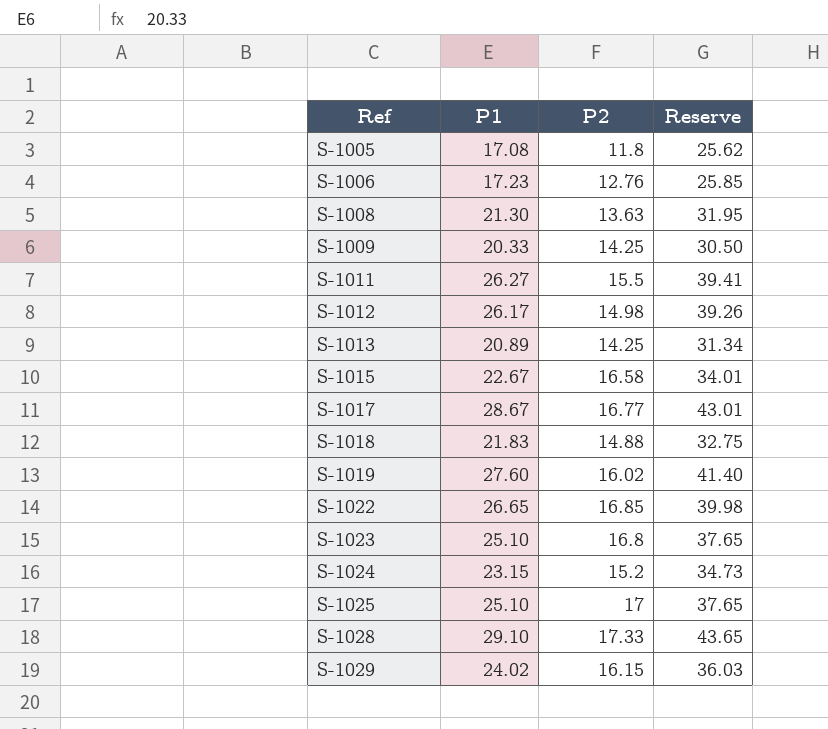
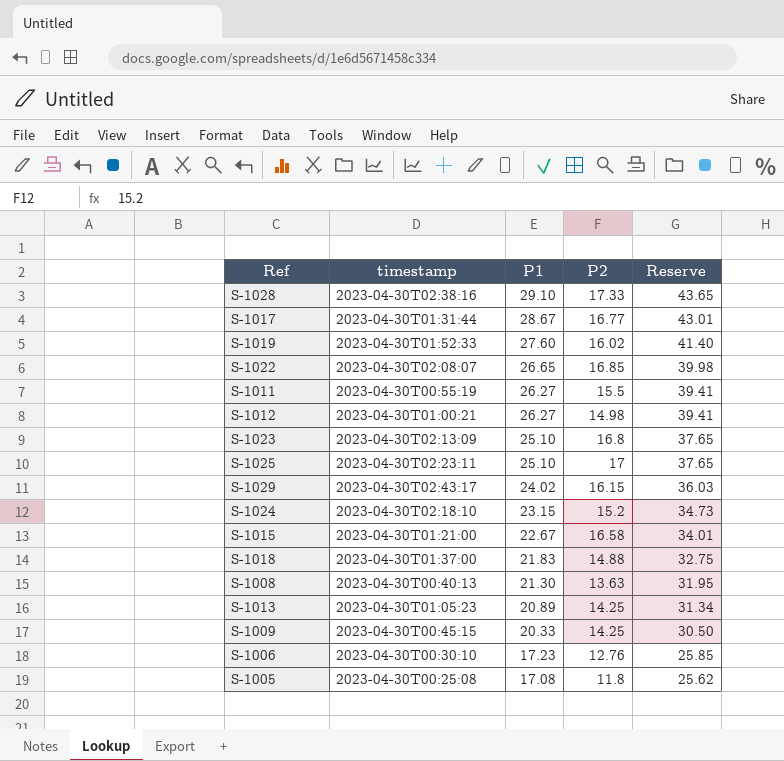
row order: Ref ascending -> P1 descending
column timestamp | position: none -> 2
S-1012 | P1: 26.17 -> 26.27
S-1012 | Reserve: 39.26 -> 39.41

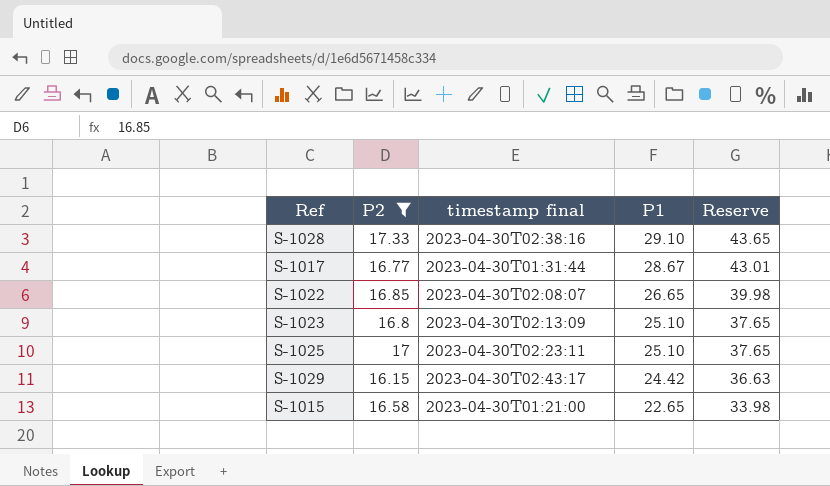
filter: none -> P2 >= 16.15
column P2 | position: 4 -> 2
column name: timestamp -> timestamp final
S-1029 | P1: 24.02 -> 24.42
S-1029 | Reserve: 36.03 -> 36.63
S-1015 | P1: 22.67 -> 22.65
S-1015 | Reserve: 34.01 -> 33.98

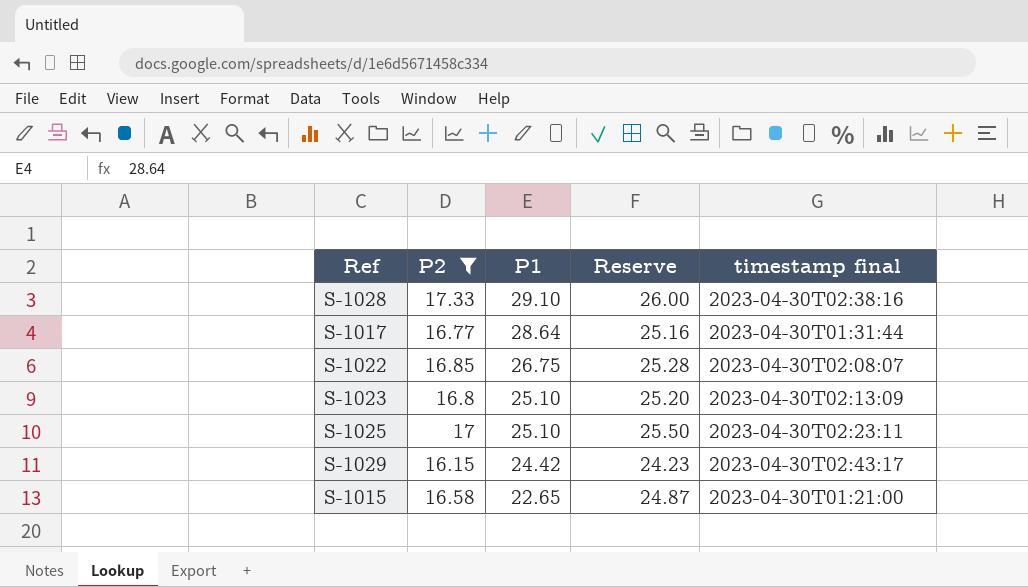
column Reserve | formula: [P1] * 1.5 -> [P2] * 1.5
column timestamp final | position: 3 -> 5
S-1017 | P1: 28.67 -> 28.64
S-1022 | P1: 26.65 -> 26.75

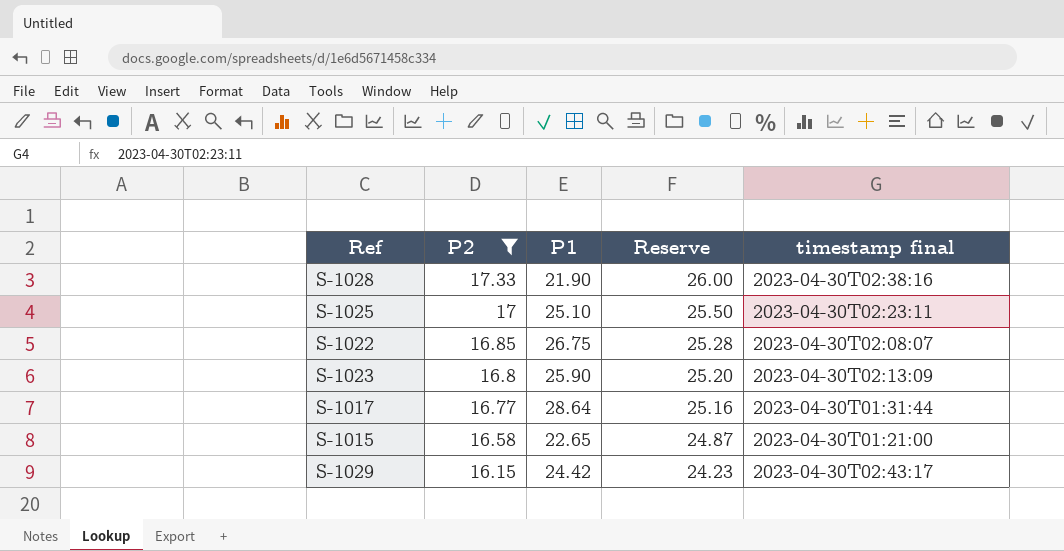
row order: P1 descending -> P2 descending
S-1028 | P1: 29.10 -> 21.90
S-1023 | P1: 25.10 -> 25.90

